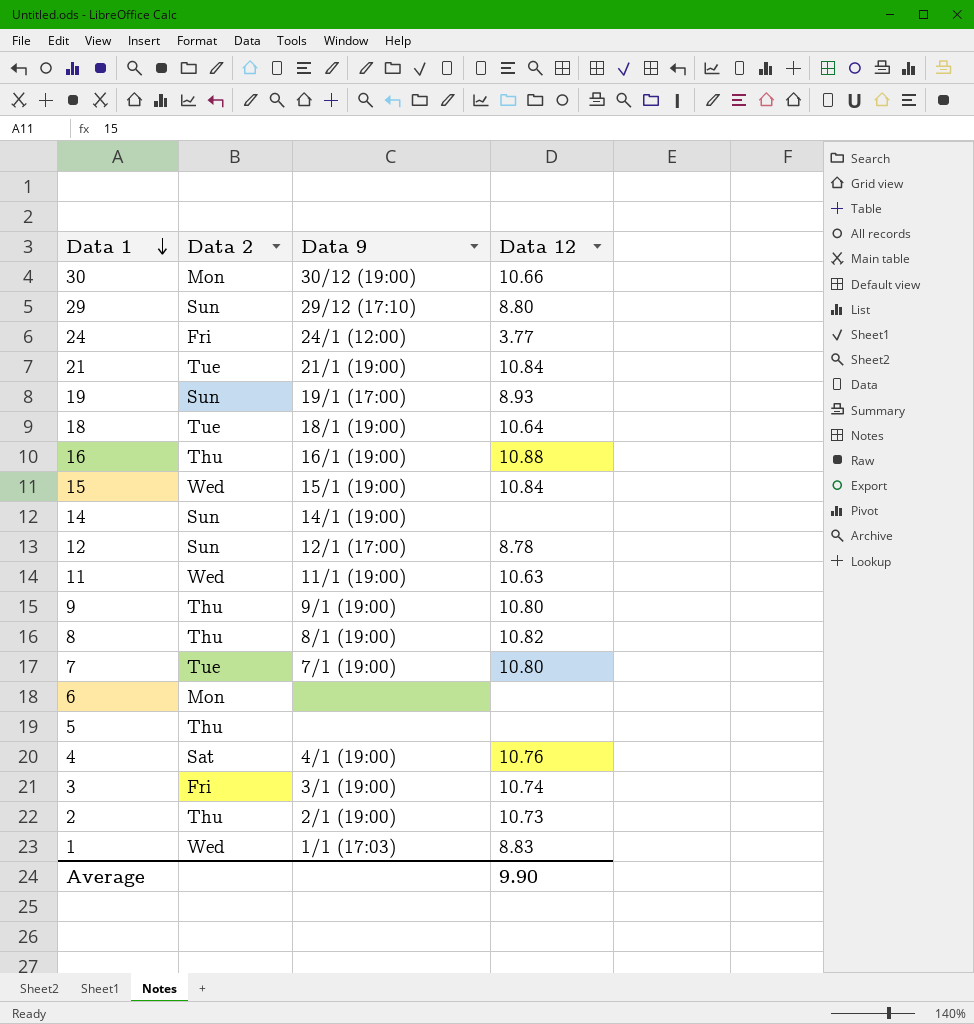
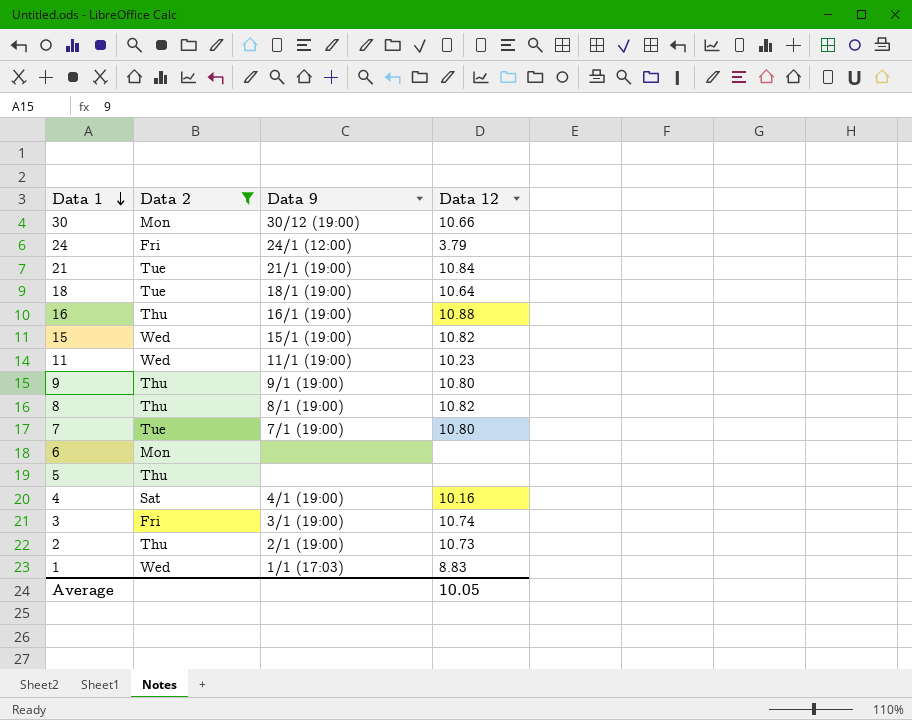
filter: none -> Data 2 != Sun
24 | Data 12: 3.77 -> 3.79
15 | Data 12: 10.84 -> 10.82
11 | Data 12: 10.63 -> 10.23
4 | Data 12: 10.76 -> 10.16
Average | Data 12: 9.90 -> 10.05

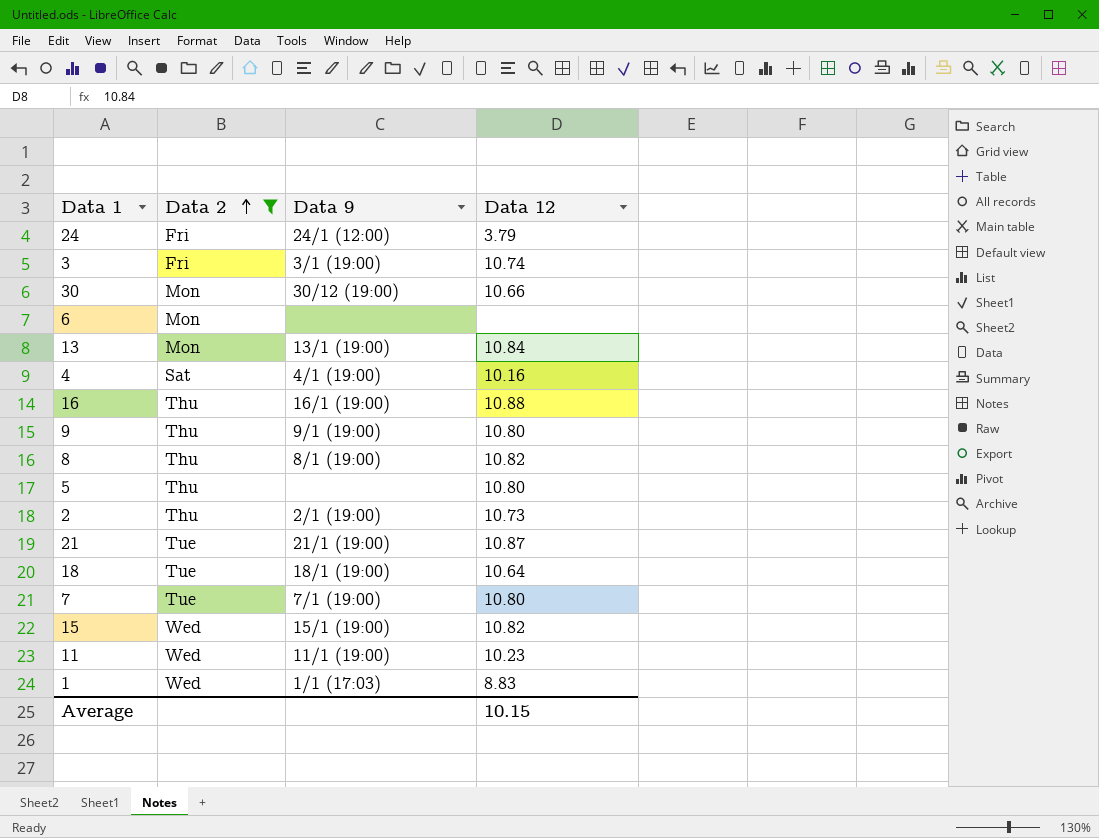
row order: Data 1 descending -> Data 2 ascending
row 13: none -> Mon | 13/1 (19:00) | 10.84
5 | Data 12: none -> 10.80
21 | Data 12: 10.84 -> 10.87
Average | Data 12: 10.05 -> 10.15

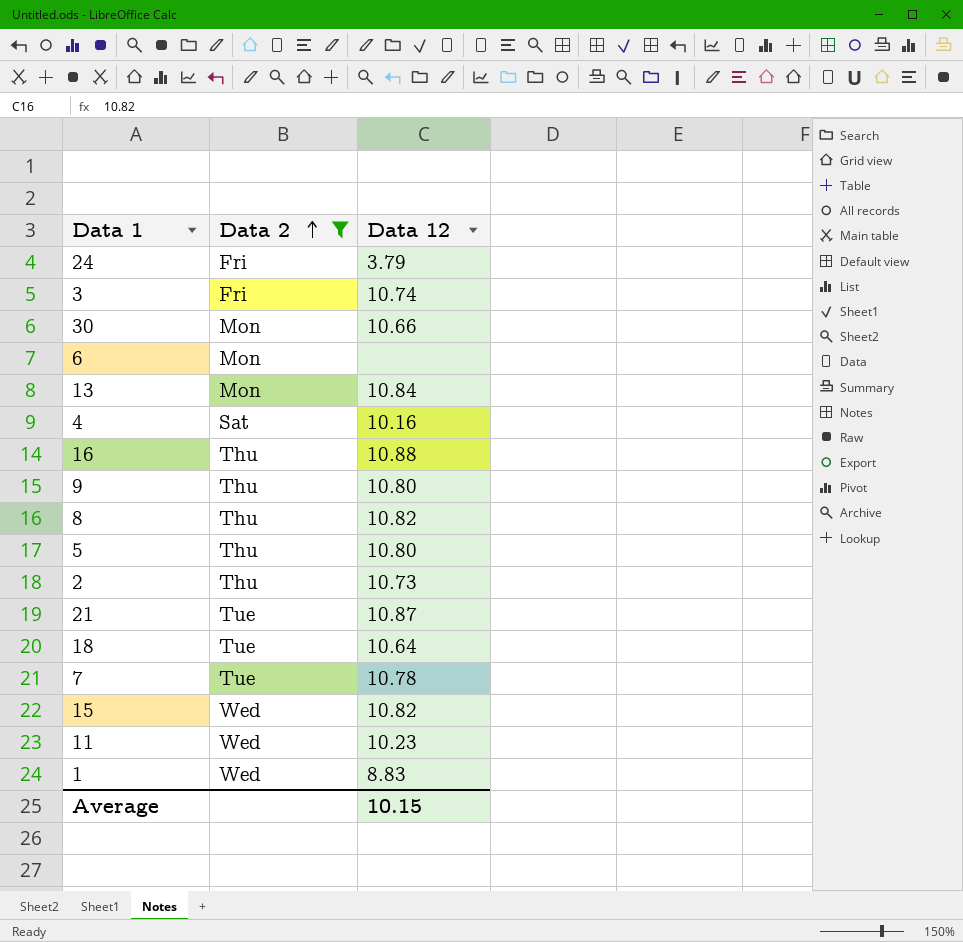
column Data 9 | position: 3 -> none
7 | Data 12: 10.80 -> 10.78

